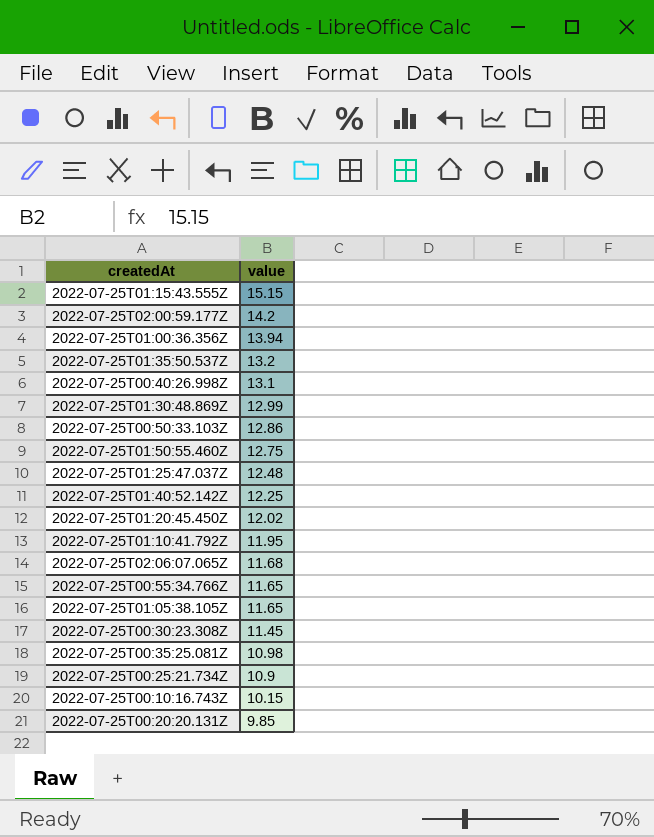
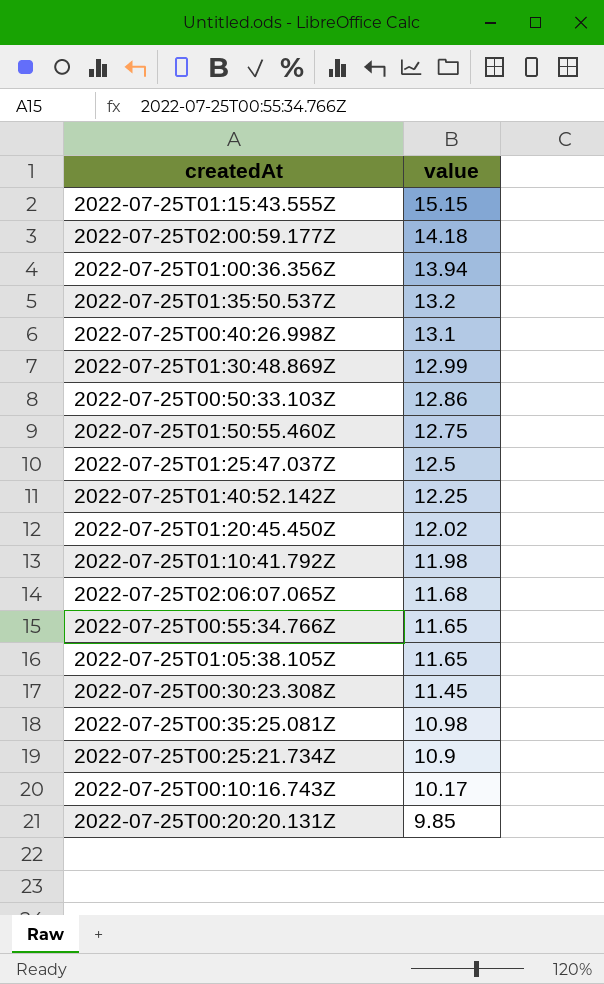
2022-07-25T02:00:59.177Z | value: 14.2 -> 14.18
2022-07-25T01:25:47.037Z | value: 12.48 -> 12.5
2022-07-25T01:10:41.792Z | value: 11.95 -> 11.98
2022-07-25T00:10:16.743Z | value: 10.15 -> 10.17

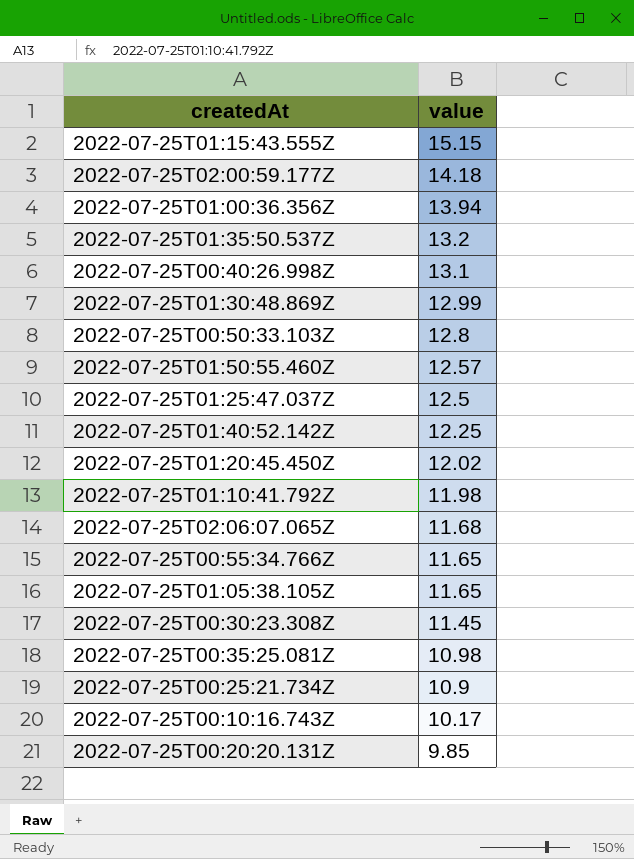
2022-07-25T00:50:33.103Z | value: 12.86 -> 12.8
2022-07-25T01:50:55.460Z | value: 12.75 -> 12.57

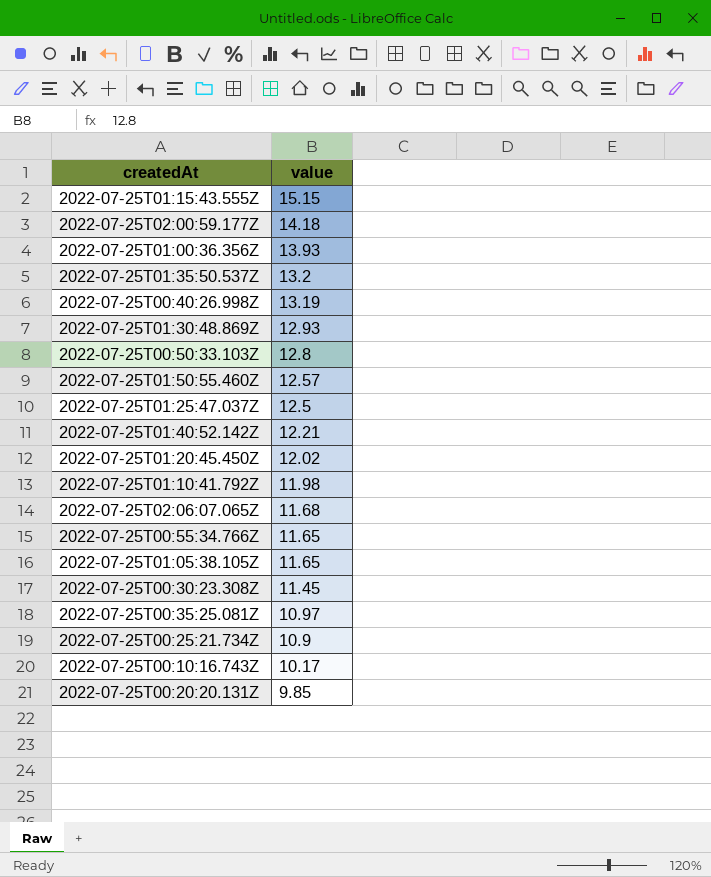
2022-07-25T01:00:36.356Z | value: 13.94 -> 13.93
2022-07-25T00:40:26.998Z | value: 13.1 -> 13.19
2022-07-25T01:30:48.869Z | value: 12.99 -> 12.93
2022-07-25T01:40:52.142Z | value: 12.25 -> 12.21
2022-07-25T00:35:25.081Z | value: 10.98 -> 10.97

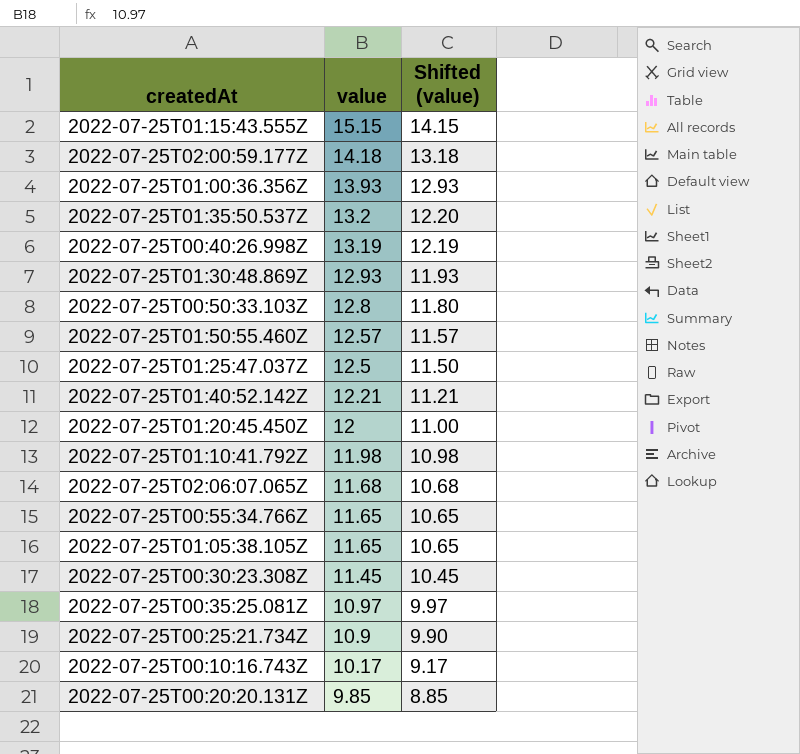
column Shifted (value) | formula: none -> [value] - 1
2022-07-25T01:20:45.450Z | value: 12.02 -> 12

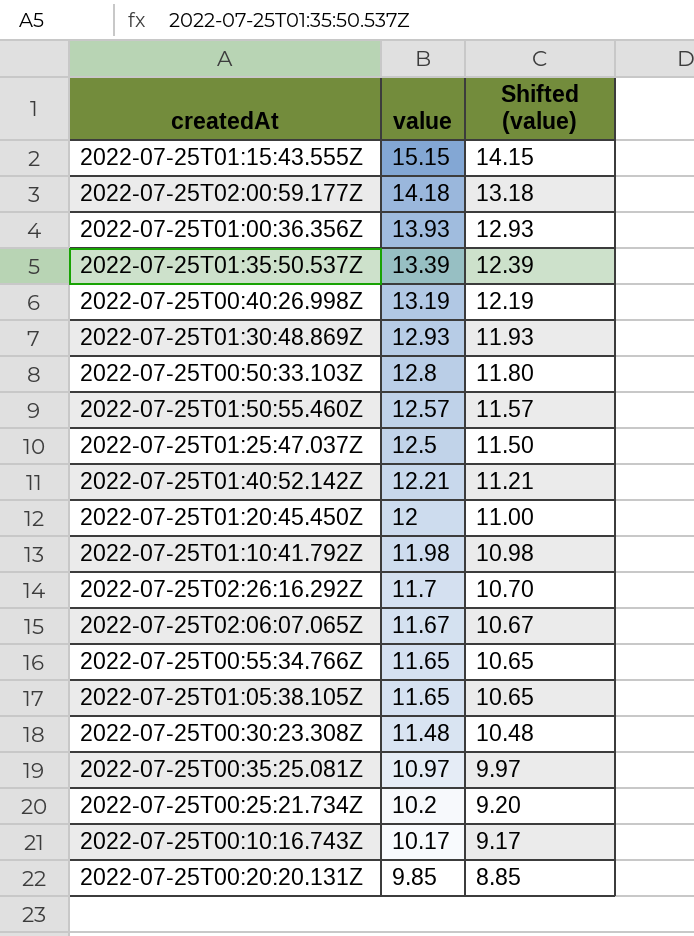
2022-07-25T01:35:50.537Z | value: 13.2 -> 13.39
2022-07-25T01:35:50.537Z | Shifted (value): 12.20 -> 12.39
row 2022-07-25T02:26:16.292Z: none -> 11.7 | 10.70
2022-07-25T02:06:07.065Z | value: 11.68 -> 11.67
2022-07-25T02:06:07.065Z | Shifted (value): 10.68 -> 10.67
2022-07-25T00:30:23.308Z | value: 11.45 -> 11.48
2022-07-25T00:30:23.308Z | Shifted (value): 10.45 -> 10.48
2022-07-25T00:25:21.734Z | value: 10.9 -> 10.2
2022-07-25T00:25:21.734Z | Shifted (value): 9.90 -> 9.20

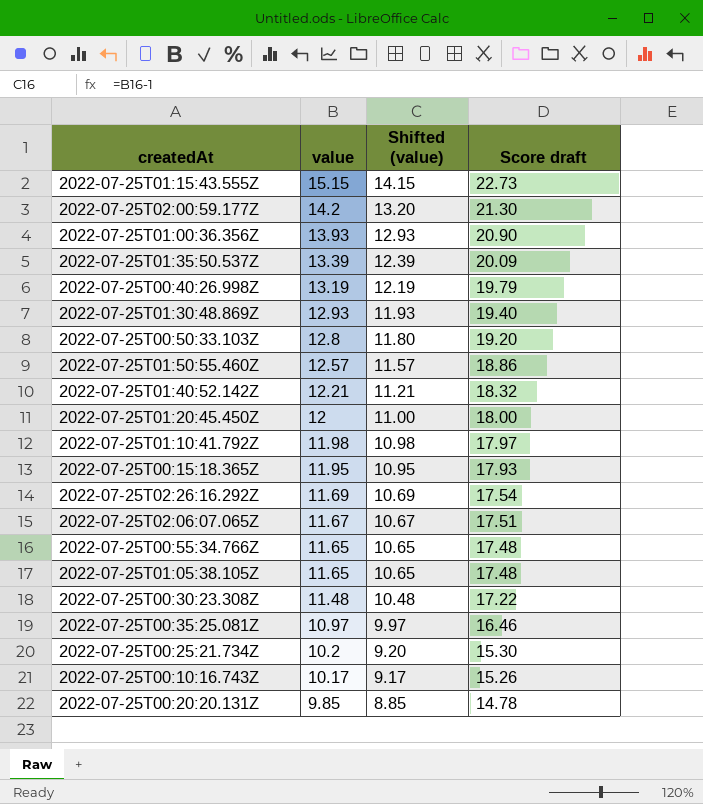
column Score draft | formula: none -> [value] * 1.5
row 2022-07-25T01:25:47.037Z: 12.5 | 11.50 -> none
2022-07-25T02:00:59.177Z | value: 14.18 -> 14.2
2022-07-25T02:00:59.177Z | Shifted (value): 13.18 -> 13.20
row 2022-07-25T00:15:18.365Z: none -> 11.95 | 10.95 | 17.93
2022-07-25T02:26:16.292Z | value: 11.7 -> 11.69
2022-07-25T02:26:16.292Z | Shifted (value): 10.70 -> 10.69

